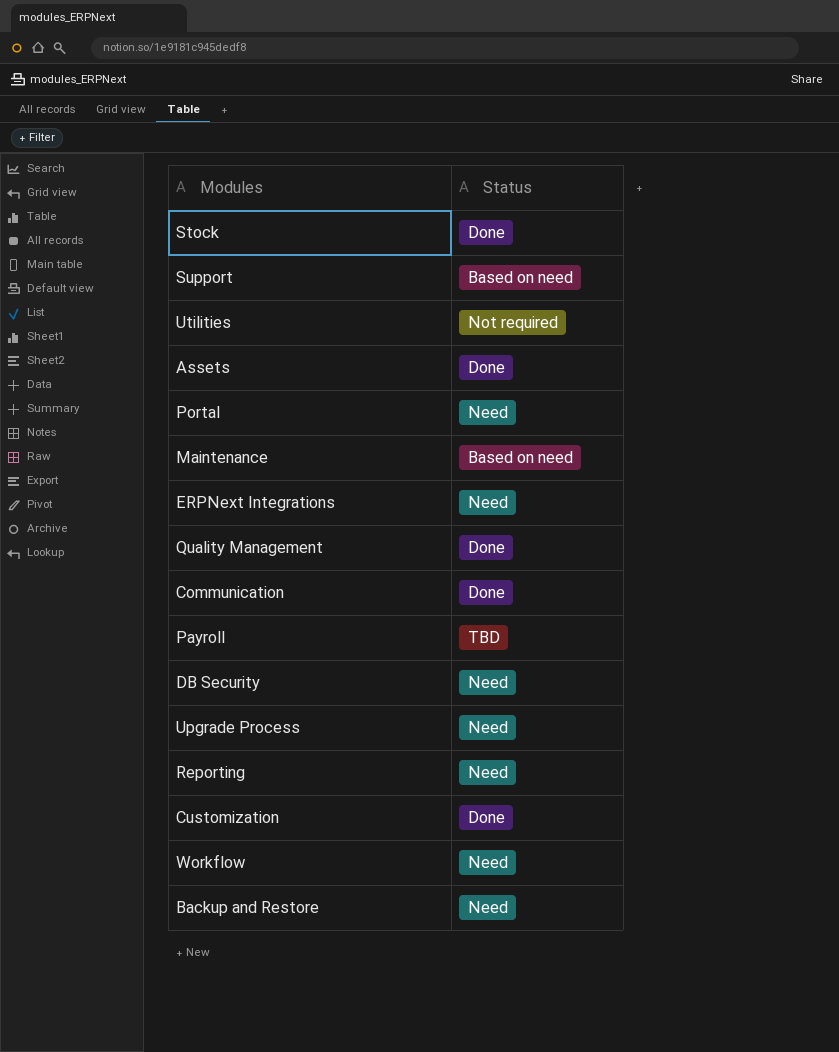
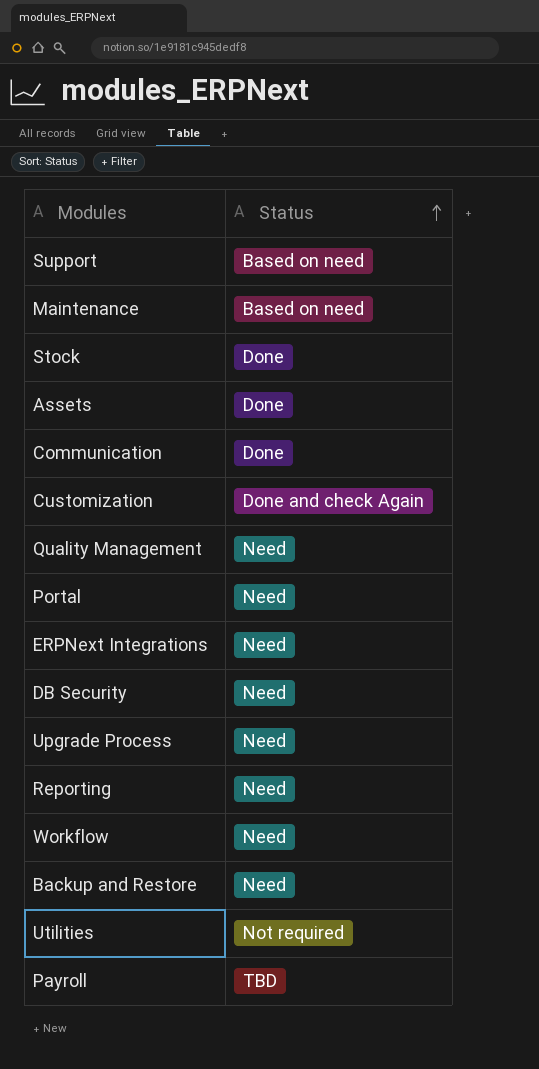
row order: none -> Status ascending
Customization | Status: Done -> Done and check Again
Quality Management | Status: Done -> Need

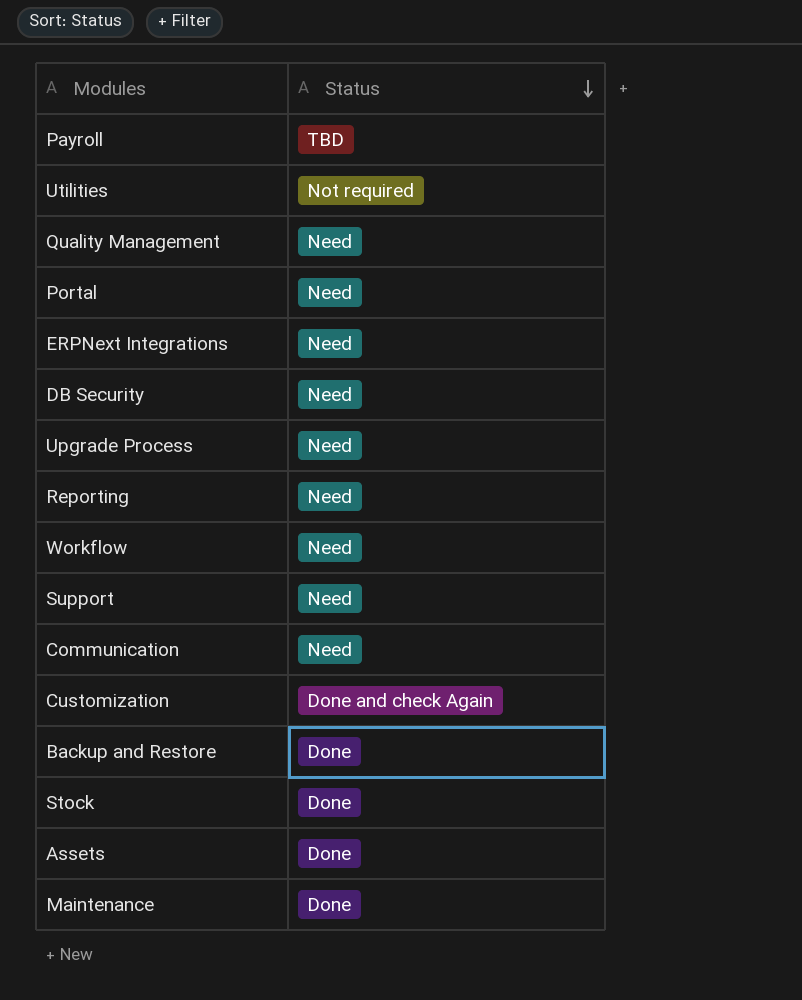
row order: Status ascending -> Status descending
Support | Status: Based on need -> Need
Communication | Status: Done -> Need
Backup and Restore | Status: Need -> Done
Maintenance | Status: Based on need -> Done

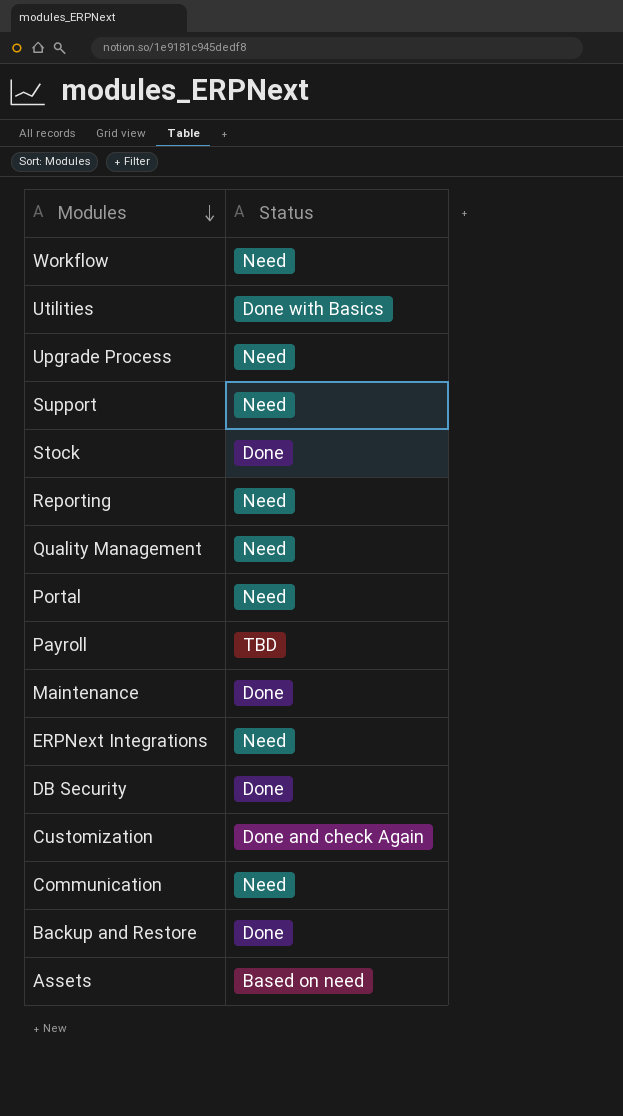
row order: Status descending -> Modules descending
Utilities | Status: Not required -> Done with Basics
DB Security | Status: Need -> Done
Assets | Status: Done -> Based on need

